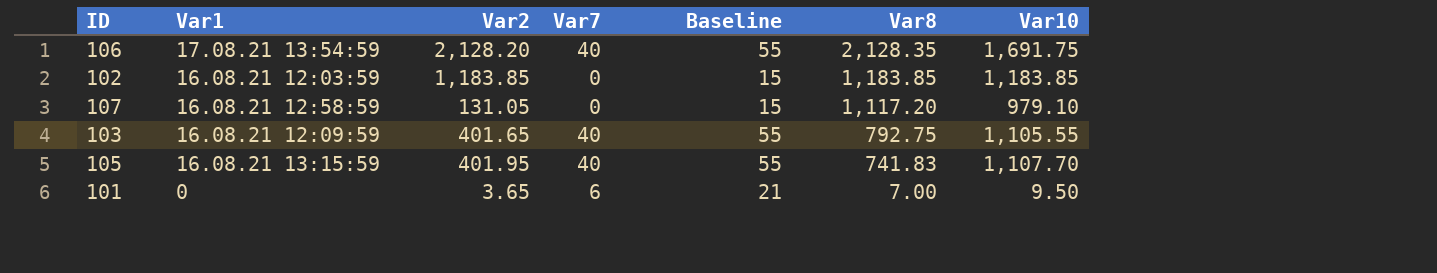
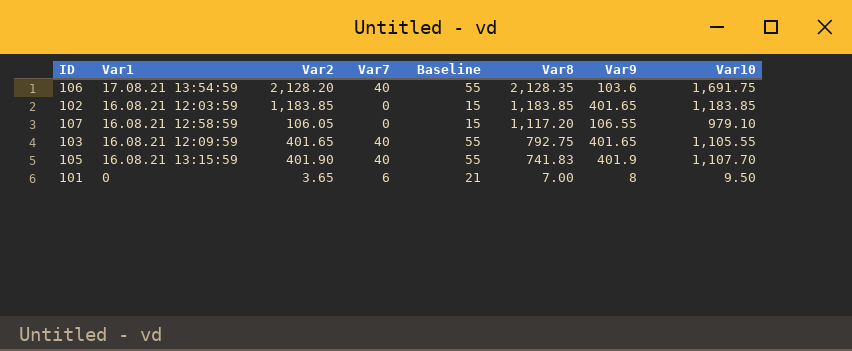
column Var9 | position: none -> 7
107 | Var2: 131.05 -> 106.05
105 | Var2: 401.95 -> 401.90

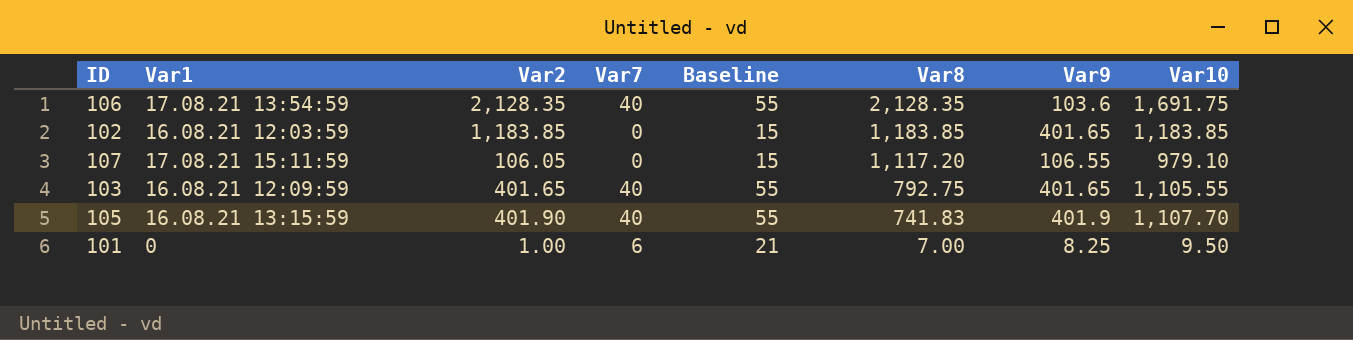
106 | Var2: 2,128.20 -> 2,128.35
107 | Var1: 16.08.21 12:58:59 -> 17.08.21 15:11:59
101 | Var2: 3.65 -> 1.00
101 | Var9: 8 -> 8.25

